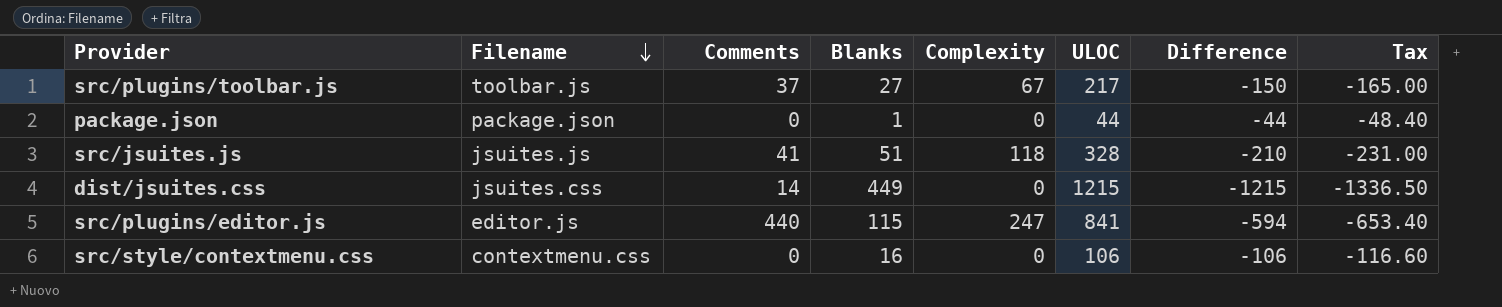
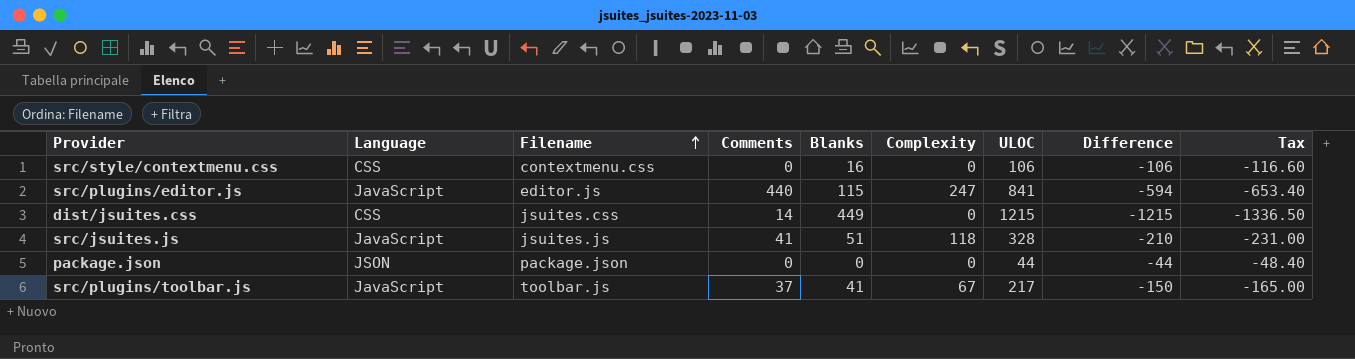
row order: Filename descending -> Filename ascending
column Language | position: none -> 2
package.json | Blanks: 1 -> 0
src/plugins/toolbar.js | Blanks: 27 -> 41

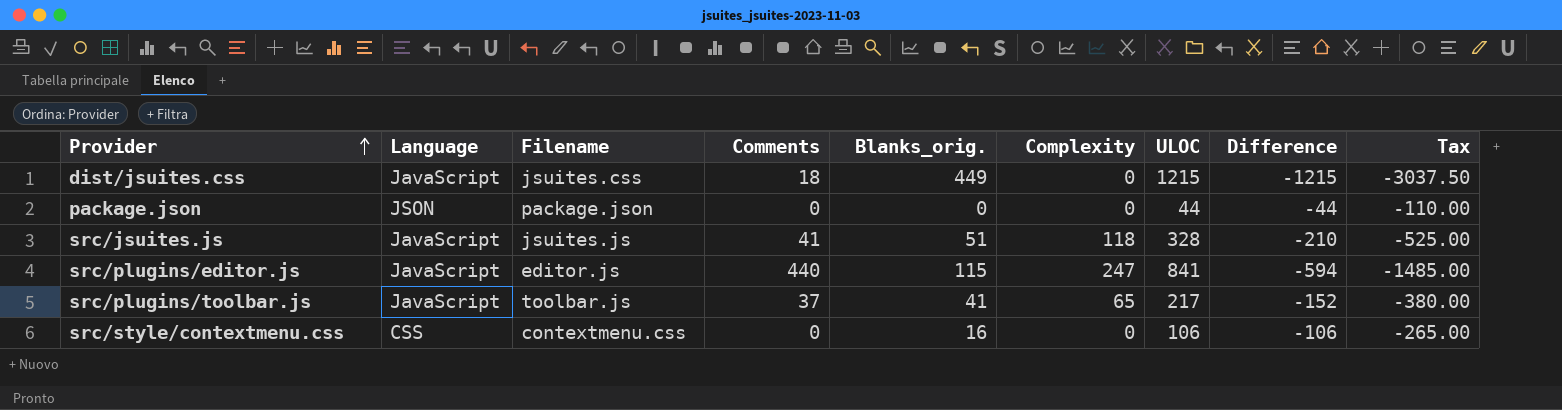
row order: Filename ascending -> Provider ascending
column name: Blanks -> Blanks_orig.
column Tax | formula: [Difference] * 1.1 -> [Difference] * 2.5
dist/jsuites.css | Language: CSS -> JavaScript
dist/jsuites.css | Comments: 14 -> 18
src/plugins/toolbar.js | Complexity: 67 -> 65
src/plugins/toolbar.js | Difference: -150 -> -152

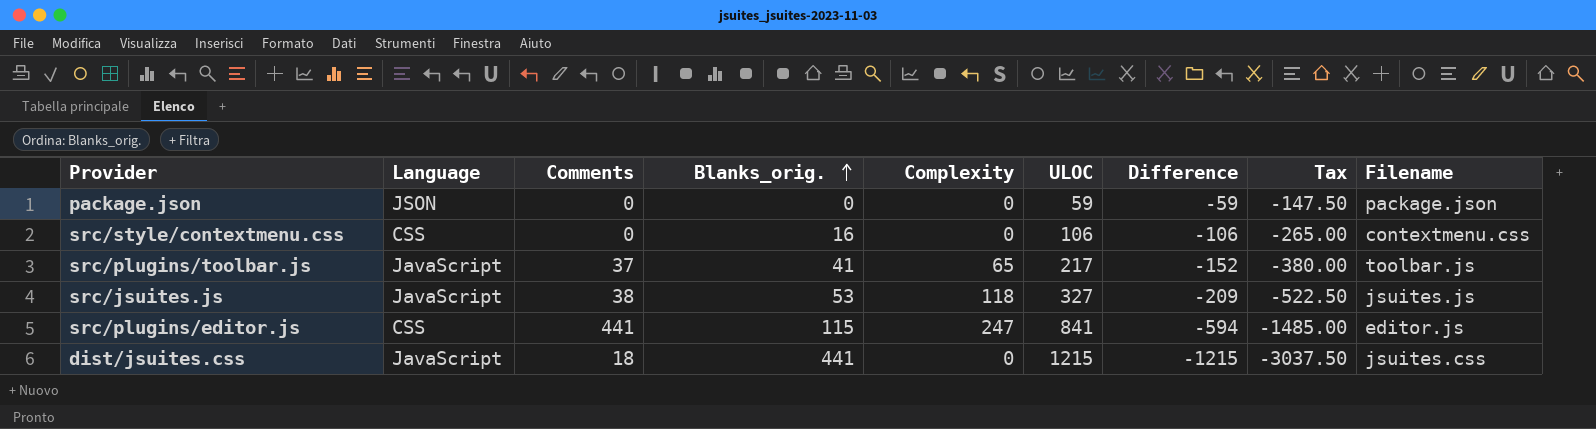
row order: Provider ascending -> Blanks_orig. ascending
column Filename | position: 3 -> 9
package.json | ULOC: 44 -> 59
package.json | Difference: -44 -> -59
package.json | Tax: -110.00 -> -147.50
src/jsuites.js | Comments: 41 -> 38
src/jsuites.js | Blanks_orig.: 51 -> 53
src/jsuites.js | ULOC: 328 -> 327
src/jsuites.js | Difference: -210 -> -209
src/jsuites.js | Tax: -525.00 -> -522.50
src/plugins/editor.js | Language: JavaScript -> CSS
src/plugins/editor.js | Comments: 440 -> 441
dist/jsuites.css | Blanks_orig.: 449 -> 441

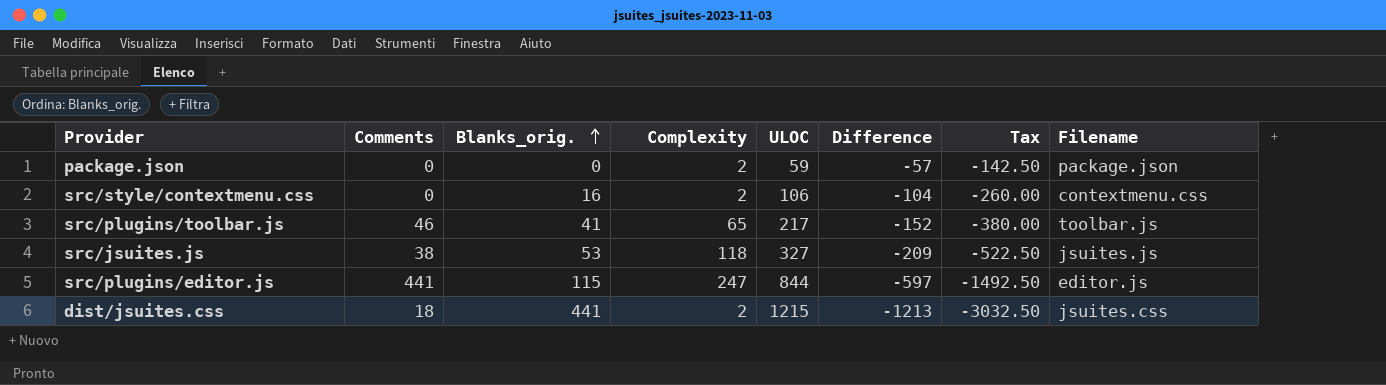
column Language | position: 2 -> none
package.json | Complexity: 0 -> 2
package.json | Difference: -59 -> -57
package.json | Tax: -147.50 -> -142.50
src/style/contextmenu.css | Complexity: 0 -> 2
src/style/contextmenu.css | Difference: -106 -> -104
src/style/contextmenu.css | Tax: -265.00 -> -260.00
src/plugins/toolbar.js | Comments: 37 -> 46
src/plugins/editor.js | ULOC: 841 -> 844
src/plugins/editor.js | Difference: -594 -> -597
src/plugins/editor.js | Tax: -1485.00 -> -1492.50
dist/jsuites.css | Complexity: 0 -> 2
dist/jsuites.css | Difference: -1215 -> -1213
dist/jsuites.css | Tax: -3037.50 -> -3032.50

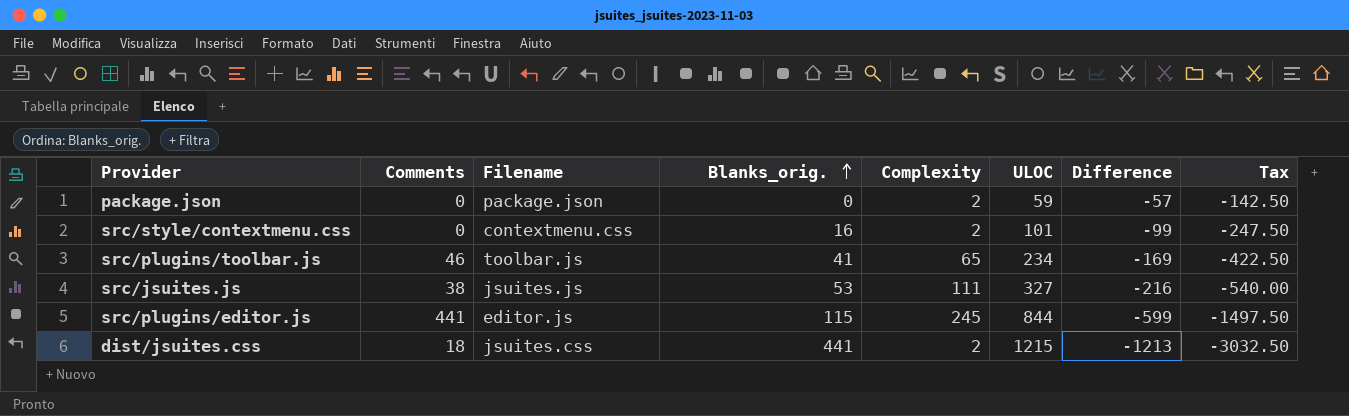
column Filename | position: 8 -> 3
src/style/contextmenu.css | ULOC: 106 -> 101
src/style/contextmenu.css | Difference: -104 -> -99
src/style/contextmenu.css | Tax: -260.00 -> -247.50
src/plugins/toolbar.js | ULOC: 217 -> 234
src/plugins/toolbar.js | Difference: -152 -> -169
src/plugins/toolbar.js | Tax: -380.00 -> -422.50
src/jsuites.js | Complexity: 118 -> 111
src/jsuites.js | Difference: -209 -> -216
src/jsuites.js | Tax: -522.50 -> -540.00
src/plugins/editor.js | Complexity: 247 -> 245
src/plugins/editor.js | Difference: -597 -> -599
src/plugins/editor.js | Tax: -1492.50 -> -1497.50

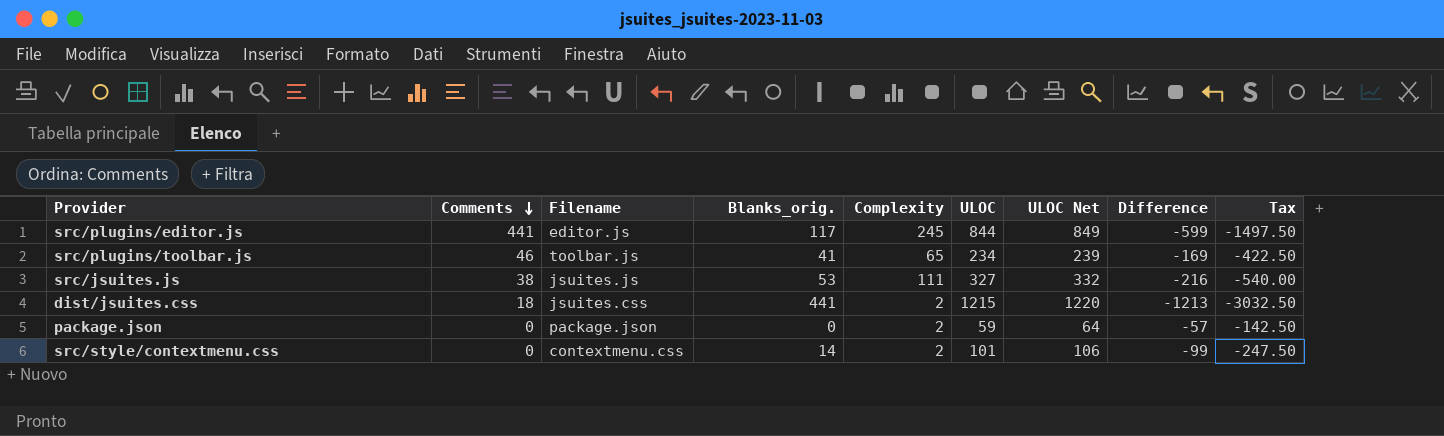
row order: Blanks_orig. ascending -> Comments descending
column ULOC Net | formula: none -> [ULOC] + 5
src/plugins/editor.js | Blanks_orig.: 115 -> 117
src/style/contextmenu.css | Blanks_orig.: 16 -> 14

